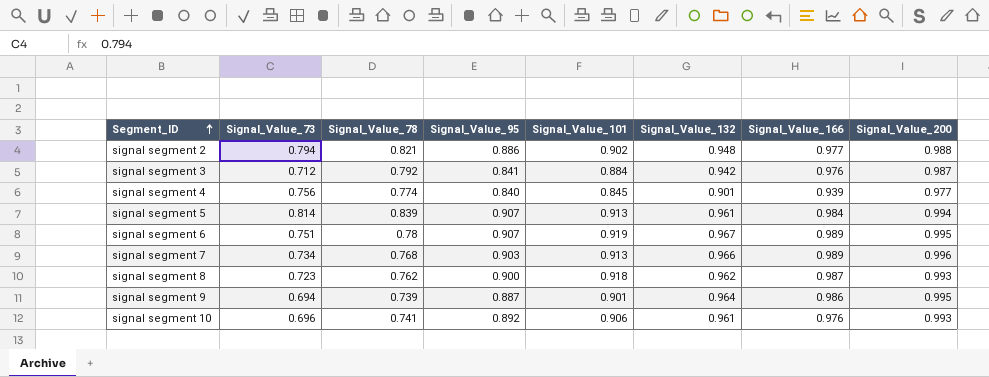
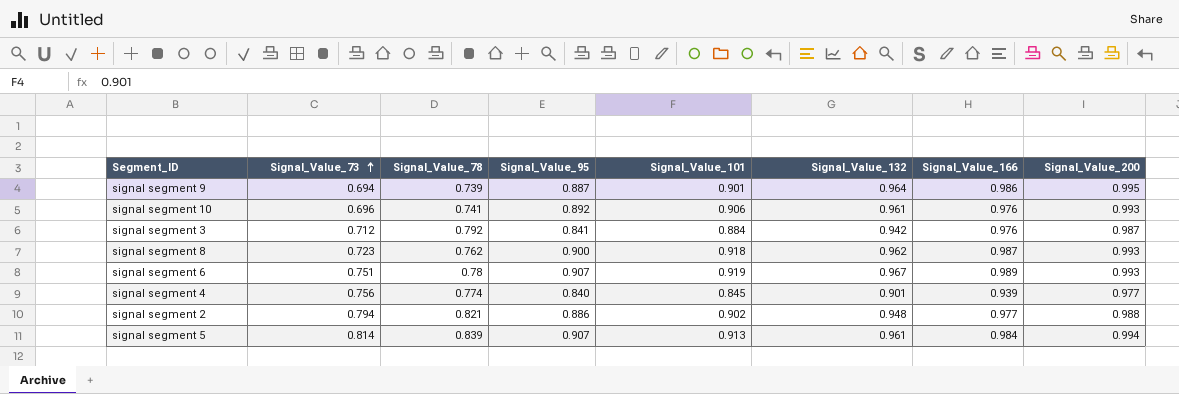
row order: Segment_ID ascending -> Signal_Value_73 ascending
row signal segment 7: 0.734 | 0.768 | 0.903 | 0.913 | 0.966 | 0.989 | 0.996 -> none
signal segment 6 | Signal_Value_200: 0.995 -> 0.993

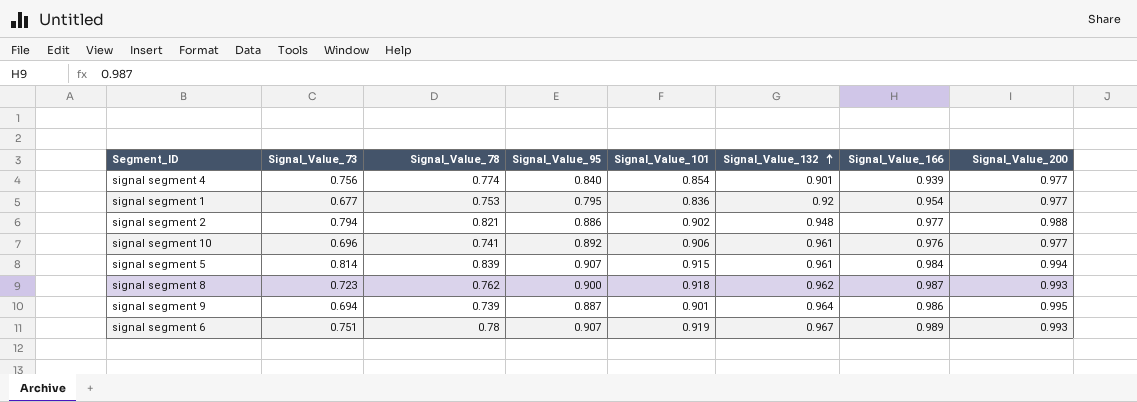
row order: Signal_Value_73 ascending -> Signal_Value_132 ascending
row signal segment 3: 0.712 | 0.792 | 0.841 | 0.884 | 0.942 | 0.976 | 0.987 -> none
signal segment 4 | Signal_Value_101: 0.845 -> 0.854
row signal segment 1: none -> 0.677 | 0.753 | 0.795 | 0.836 | 0.92 | 0.954 | 0.977
signal segment 10 | Signal_Value_200: 0.993 -> 0.977
signal segment 5 | Signal_Value_101: 0.913 -> 0.915

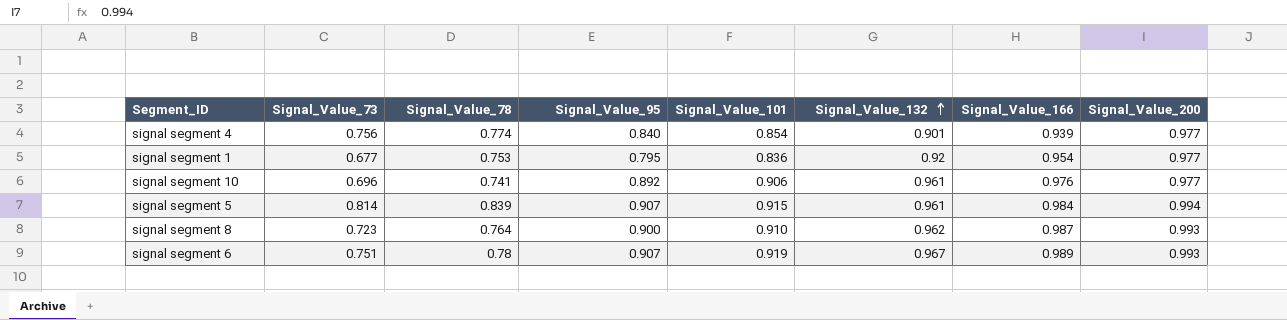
row signal segment 2: 0.794 | 0.821 | 0.886 | 0.902 | 0.948 | 0.977 | 0.988 -> none
row signal segment 9: 0.694 | 0.739 | 0.887 | 0.901 | 0.964 | 0.986 | 0.995 -> none
signal segment 8 | Signal_Value_78: 0.762 -> 0.764
signal segment 8 | Signal_Value_101: 0.918 -> 0.910

